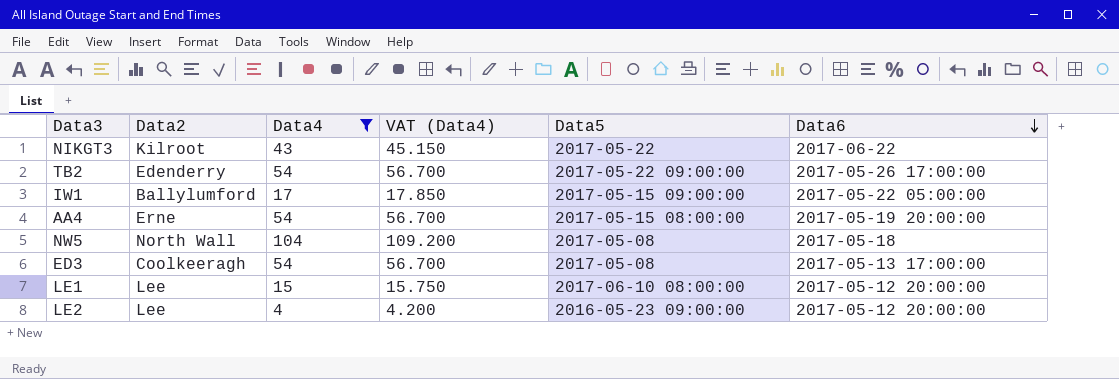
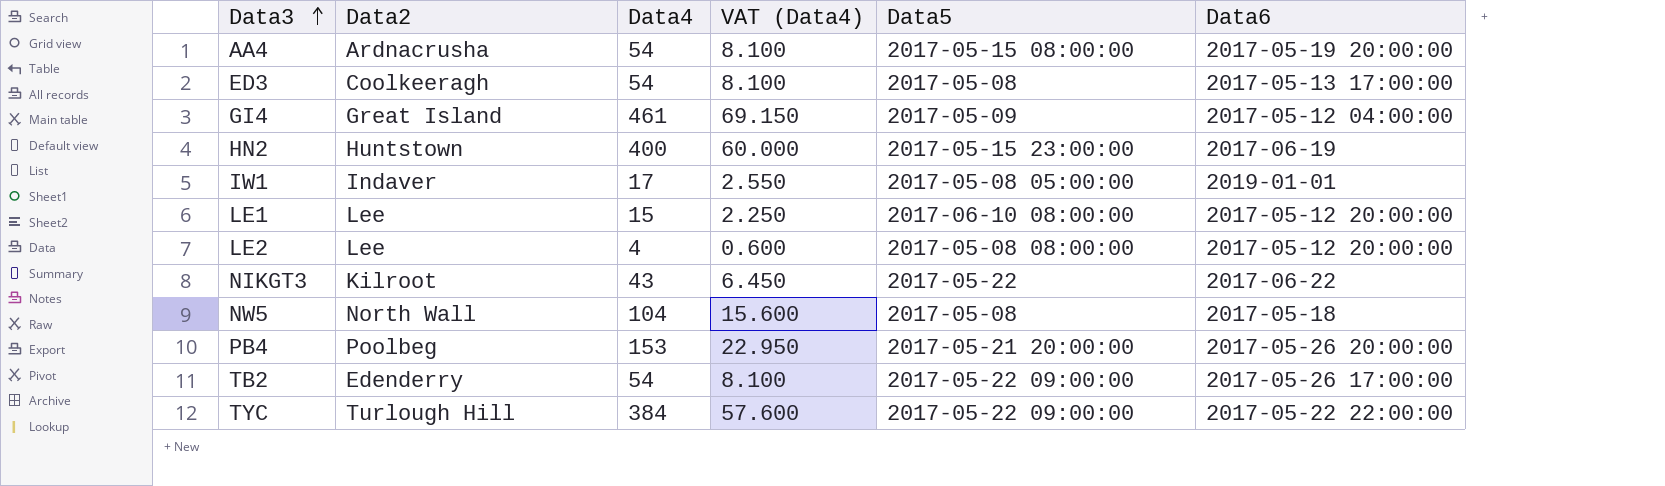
filter: Data4 <= 104 -> none
row order: Data6 descending -> Data3 ascending
column VAT (Data4) | formula: [Data4] * 1.05 -> [Data4] * 0.15
AA4 | Data2: Erne -> Ardnacrusha
IW1 | Data2: Ballylumford -> Indaver
IW1 | Data5: 2017-05-15 09:00:00 -> 2017-05-08 05:00:00
IW1 | Data6: 2017-05-22 05:00:00 -> 2019-01-01
LE2 | Data5: 2016-05-23 09:00:00 -> 2017-05-08 08:00:00

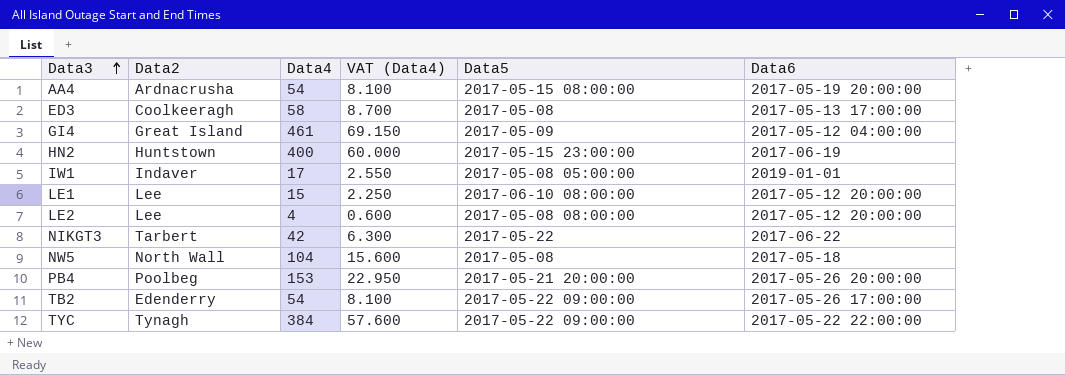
ED3 | Data4: 54 -> 58
ED3 | VAT (Data4): 8.100 -> 8.700
NIKGT3 | Data2: Kilroot -> Tarbert
NIKGT3 | Data4: 43 -> 42
NIKGT3 | VAT (Data4): 6.450 -> 6.300
TYC | Data2: Turlough Hill -> Tynagh

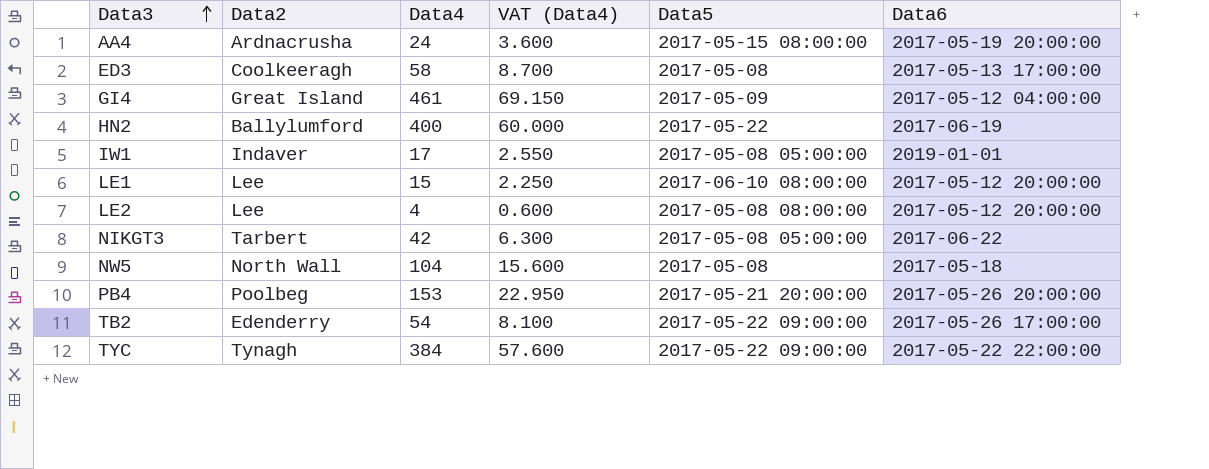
AA4 | Data4: 54 -> 24
AA4 | VAT (Data4): 8.100 -> 3.600
HN2 | Data2: Huntstown -> Ballylumford
HN2 | Data5: 2017-05-15 23:00:00 -> 2017-05-22
NIKGT3 | Data5: 2017-05-22 -> 2017-05-08 05:00:00

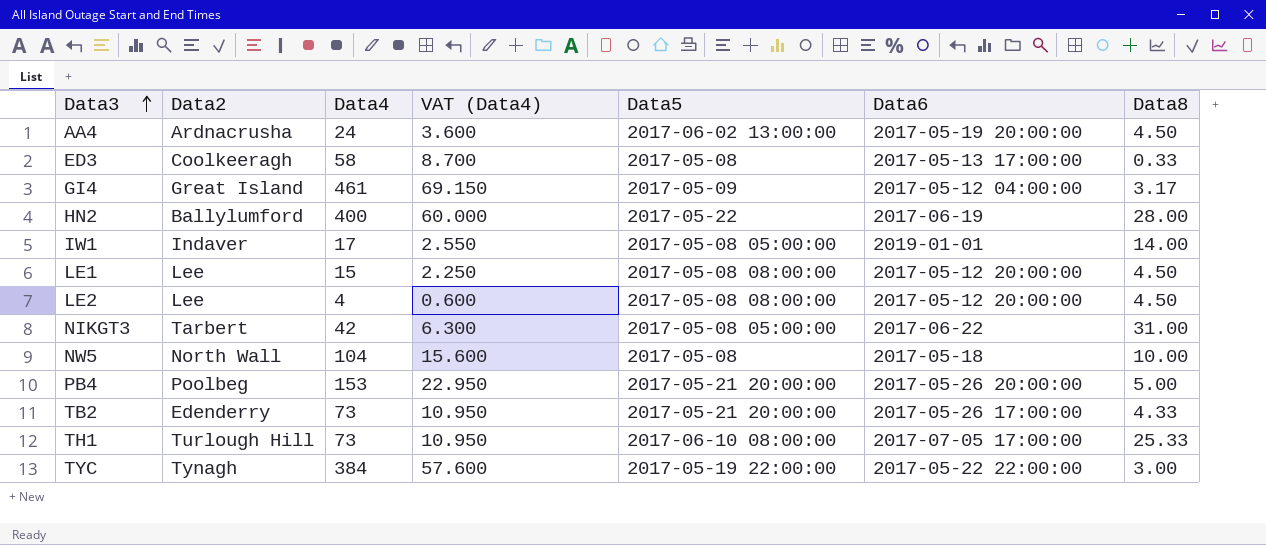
column Data8 | position: none -> 7
AA4 | Data5: 2017-05-15 08:00:00 -> 2017-06-02 13:00:00
LE1 | Data5: 2017-06-10 08:00:00 -> 2017-05-08 08:00:00
TB2 | Data4: 54 -> 73
TB2 | VAT (Data4): 8.100 -> 10.950
TB2 | Data5: 2017-05-22 09:00:00 -> 2017-05-21 20:00:00
row TH1: none -> Turlough Hill | 73 | 10.950 | 2017-06-10 08:00:00 | 2017-07-05 17:00:00 | 25.33
TYC | Data5: 2017-05-22 09:00:00 -> 2017-05-19 22:00:00

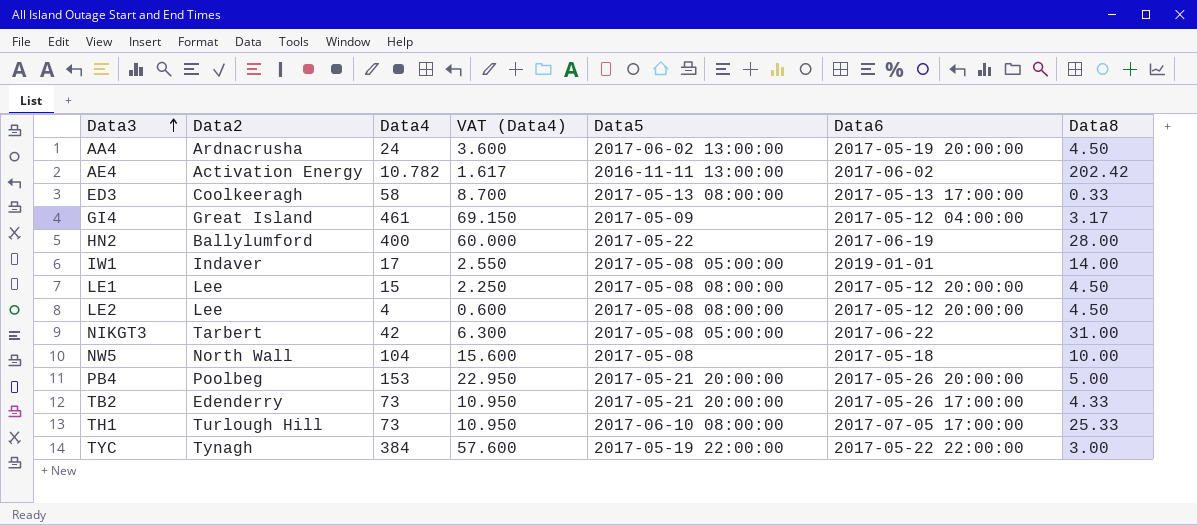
row AE4: none -> Activation Energy | 10.782 | 1.617 | 2016-11-11 13:00:00 | 2017-06-02 | 202.42
ED3 | Data5: 2017-05-08 -> 2017-05-13 08:00:00

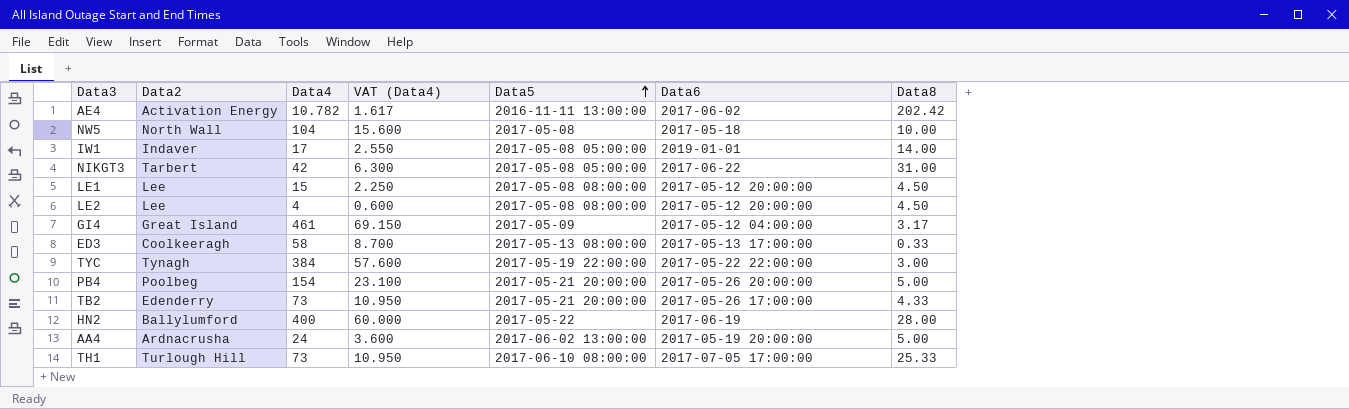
row order: Data3 ascending -> Data5 ascending
PB4 | Data4: 153 -> 154
PB4 | VAT (Data4): 22.950 -> 23.100
AA4 | Data8: 4.50 -> 5.00

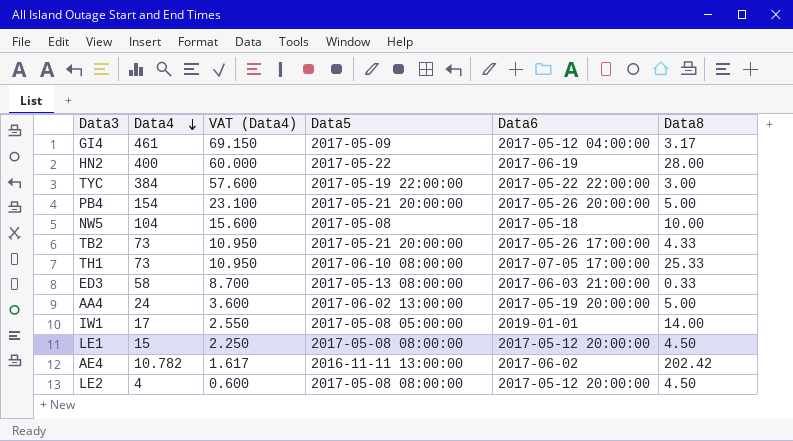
row order: Data5 ascending -> Data4 descending
column Data2 | position: 2 -> none
row NIKGT3: Tarbert | 42 | 6.300 | 2017-05-08 05:00:00 | 2017-06-22 | 31.00 -> none
ED3 | Data6: 2017-05-13 17:00:00 -> 2017-06-03 21:00:00

